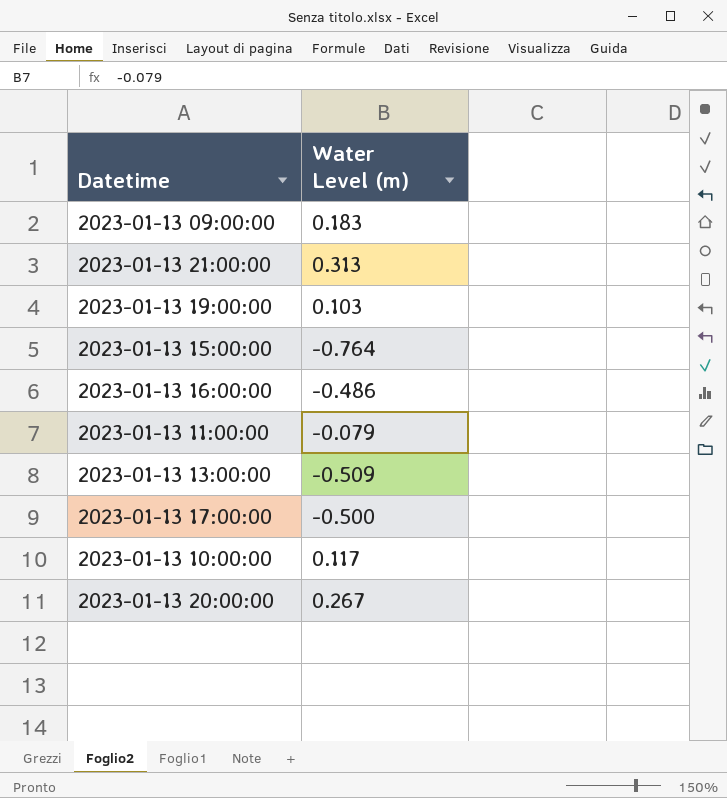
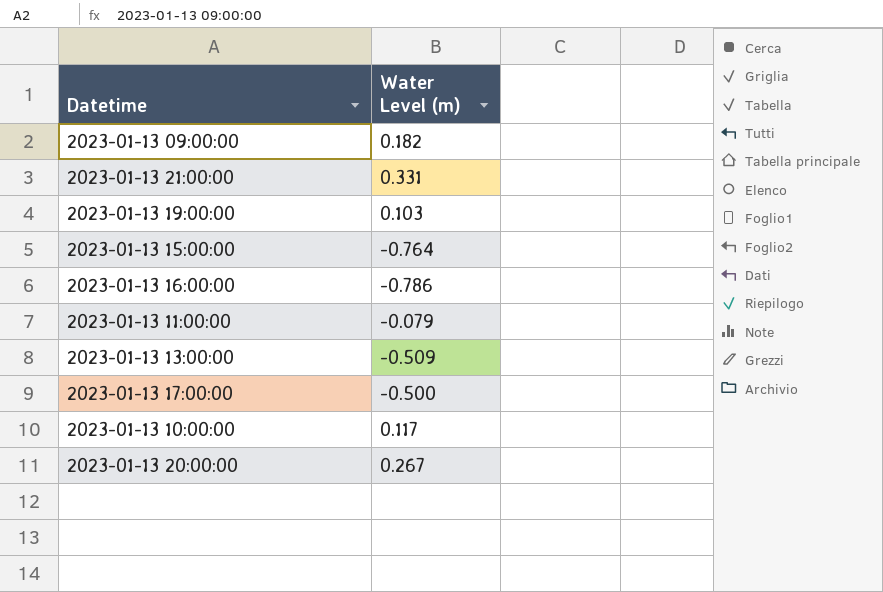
2023-01-13 09:00:00 | Water Level (m): 0.183 -> 0.182
2023-01-13 21:00:00 | Water Level (m): 0.313 -> 0.331
2023-01-13 16:00:00 | Water Level (m): -0.486 -> -0.786

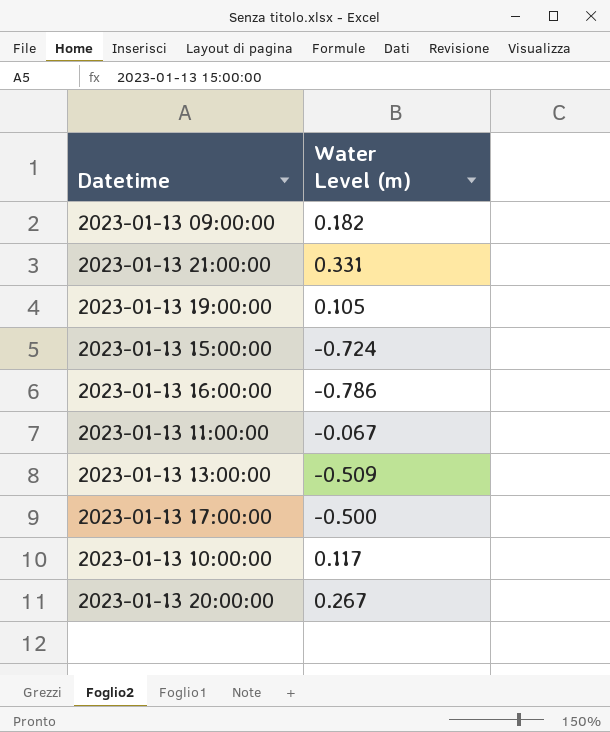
2023-01-13 19:00:00 | Water Level (m): 0.103 -> 0.105
2023-01-13 15:00:00 | Water Level (m): -0.764 -> -0.724
2023-01-13 11:00:00 | Water Level (m): -0.079 -> -0.067

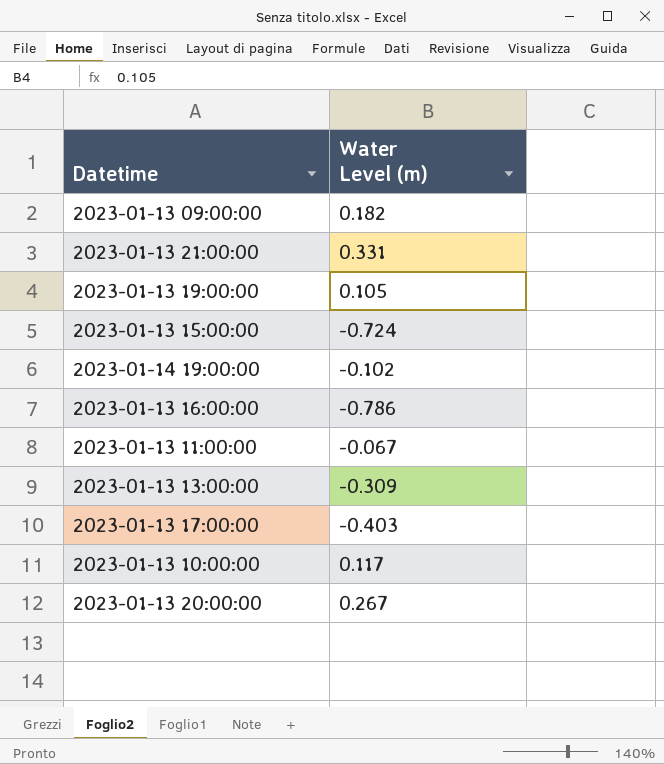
row 2023-01-14 19:00:00: none -> -0.102
2023-01-13 13:00:00 | Water Level (m): -0.509 -> -0.309
2023-01-13 17:00:00 | Water Level (m): -0.500 -> -0.403

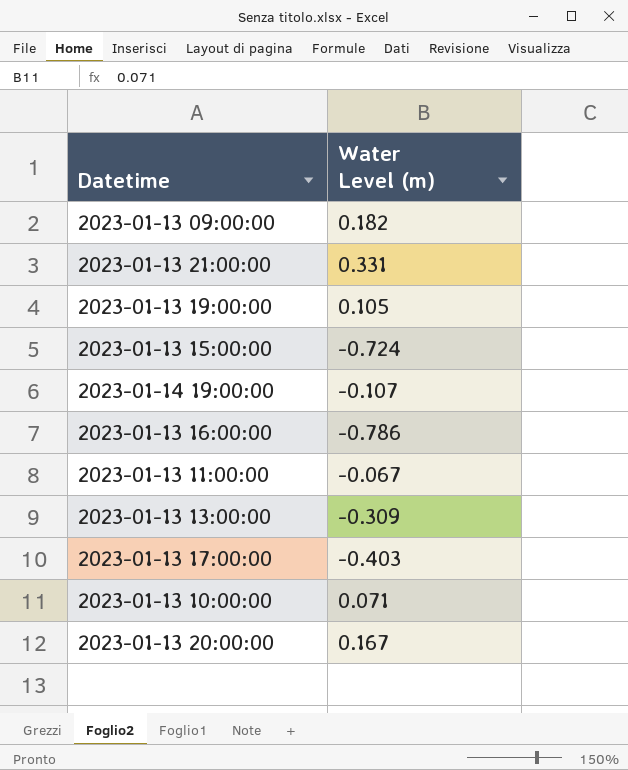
2023-01-14 19:00:00 | Water Level (m): -0.102 -> -0.107
2023-01-13 10:00:00 | Water Level (m): 0.117 -> 0.071
2023-01-13 20:00:00 | Water Level (m): 0.267 -> 0.167

